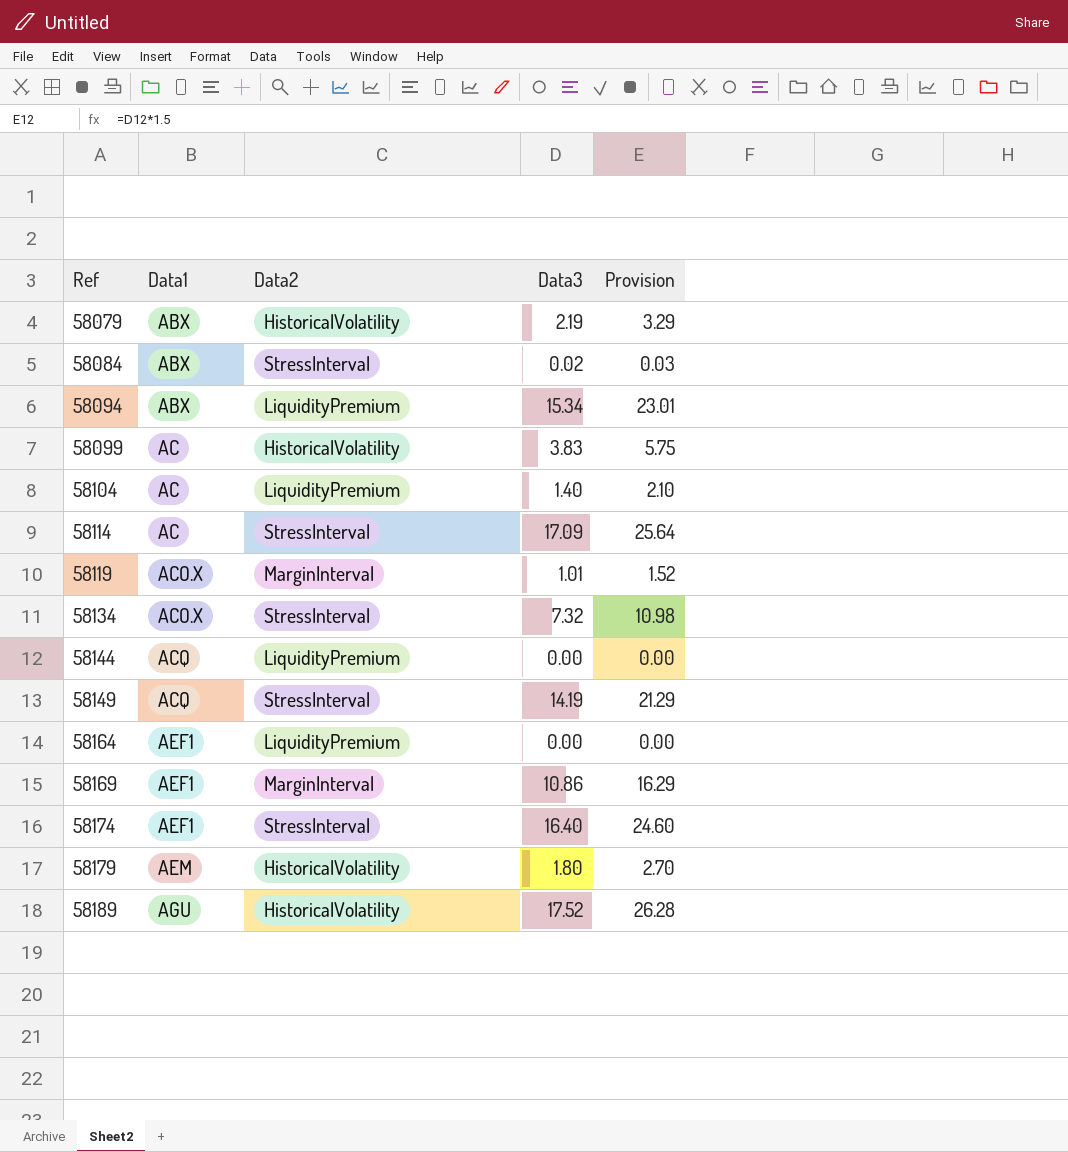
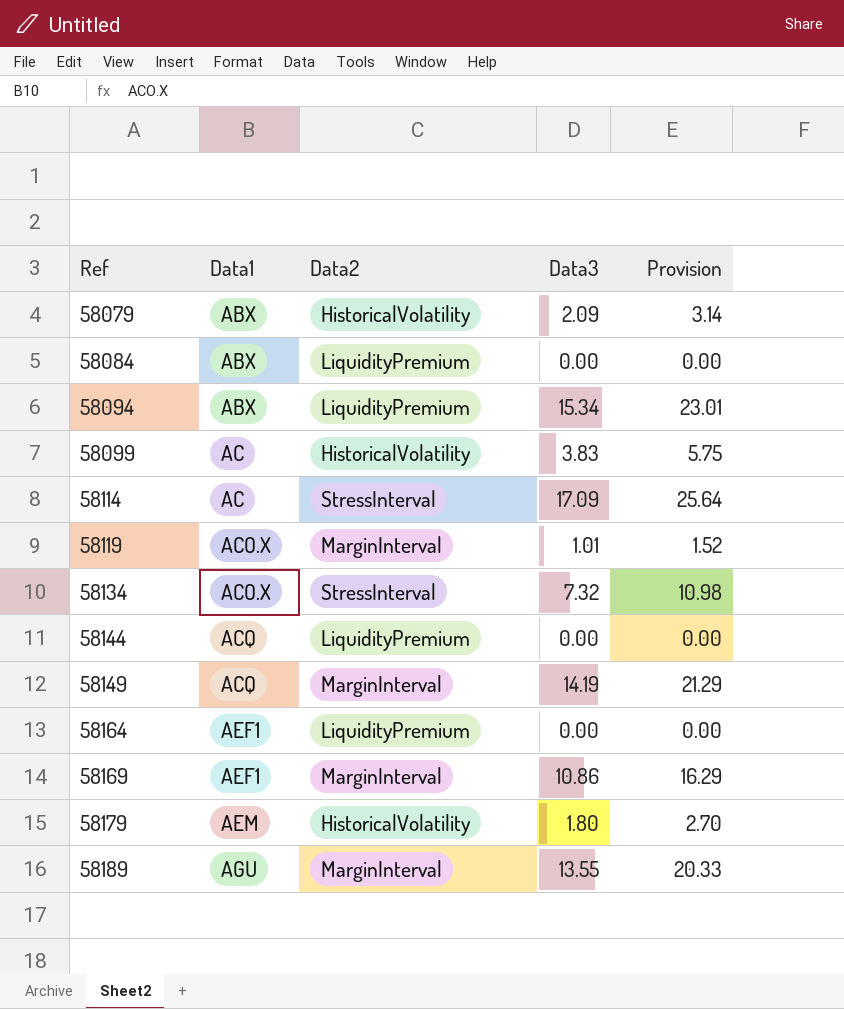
row 58104: AC | LiquidityPremium | 1.40 | 2.10 -> none
row 58174: AEF1 | StressInterval | 16.40 | 24.60 -> none
58079 | Data3: 2.19 -> 2.09
58079 | Provision: 3.29 -> 3.14
58084 | Data2: StressInterval -> LiquidityPremium
58084 | Data3: 0.02 -> 0.00
58084 | Provision: 0.03 -> 0.00
58149 | Data2: StressInterval -> MarginInterval
58189 | Data2: HistoricalVolatility -> MarginInterval
58189 | Data3: 17.52 -> 13.55
58189 | Provision: 26.28 -> 20.33

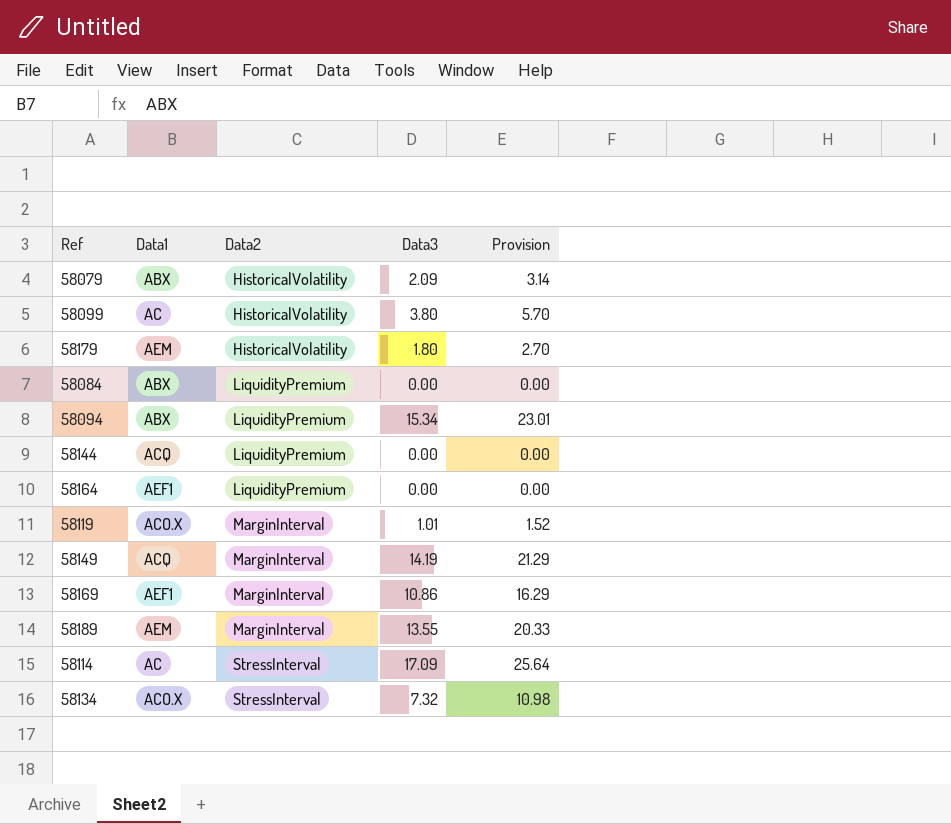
row order: Ref ascending -> Data2 ascending
58099 | Data3: 3.83 -> 3.80
58099 | Provision: 5.75 -> 5.70
58189 | Data1: AGU -> AEM

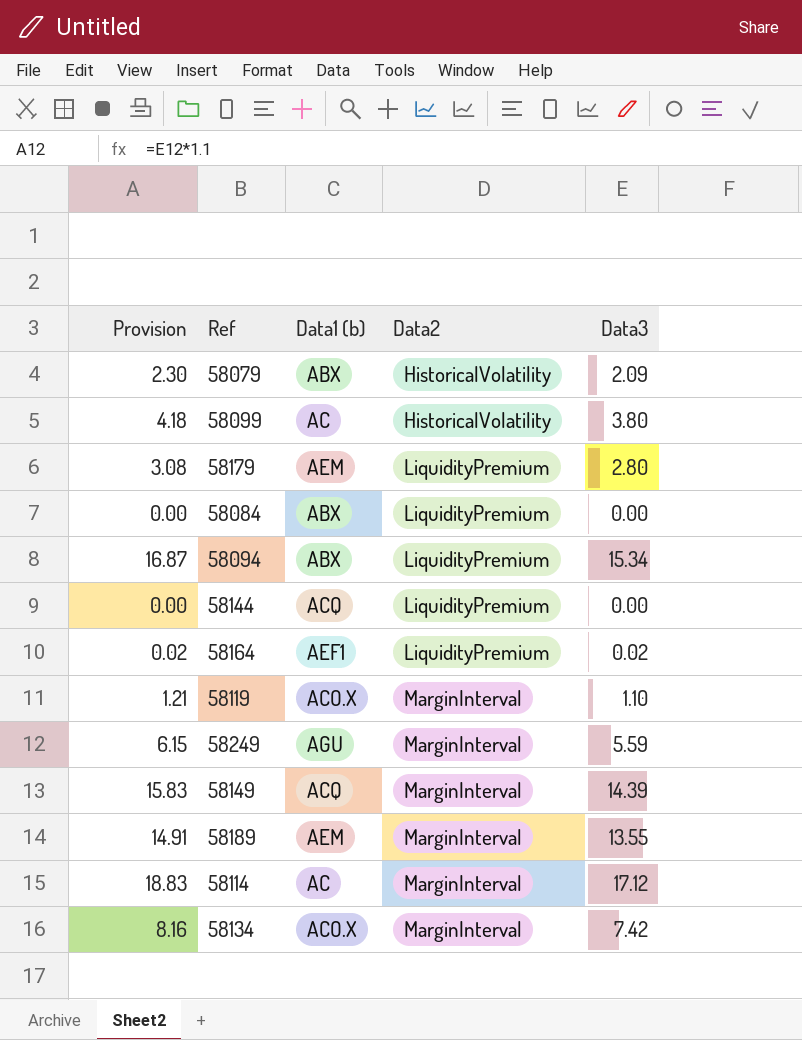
column Provision | formula: [Data3] * 1.5 -> [Data3] * 1.1
column Provision | position: 5 -> 1
column name: Data1 -> Data1 (b)
row 58169: AEF1 | MarginInterval | 10.86 | 16.29 -> none
58179 | Data2: HistoricalVolatility -> LiquidityPremium
58179 | Data3: 1.80 -> 2.80
58164 | Data3: 0.00 -> 0.02
58119 | Data3: 1.01 -> 1.10
row 58249: none -> 6.15 | AGU | MarginInterval | 5.59
58149 | Data3: 14.19 -> 14.39
58114 | Data2: StressInterval -> MarginInterval
58114 | Data3: 17.09 -> 17.12
58134 | Data2: StressInterval -> MarginInterval
58134 | Data3: 7.32 -> 7.42

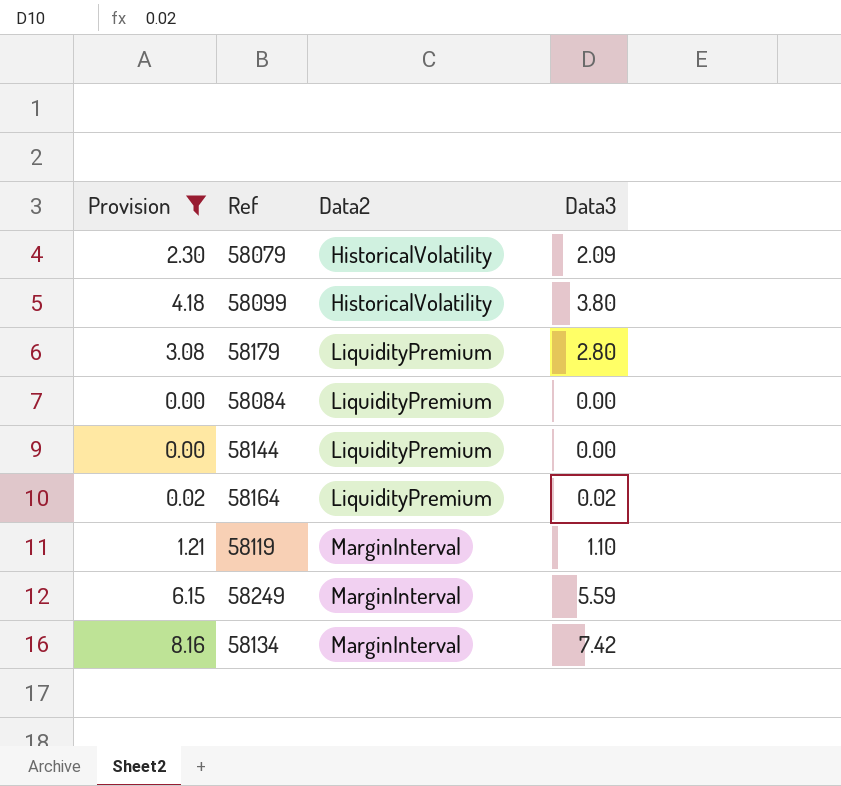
filter: none -> Provision <= 8.16
column Data1 (b) | position: 3 -> none

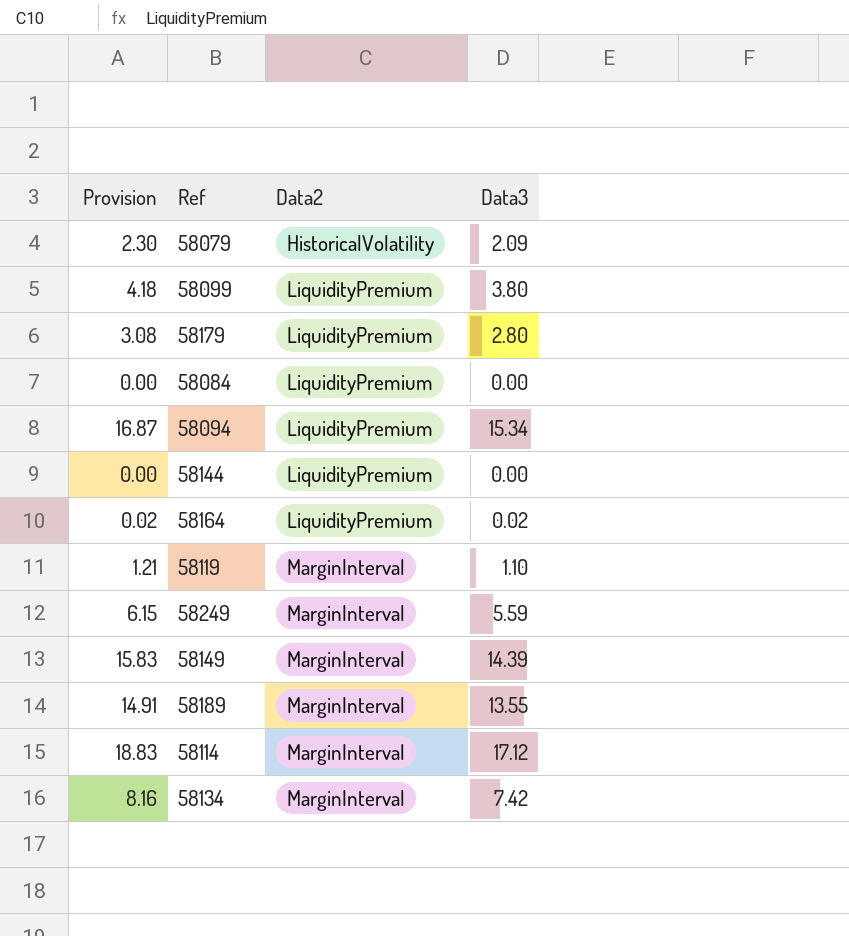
filter: Provision <= 8.16 -> none
58099 | Data2: HistoricalVolatility -> LiquidityPremium

